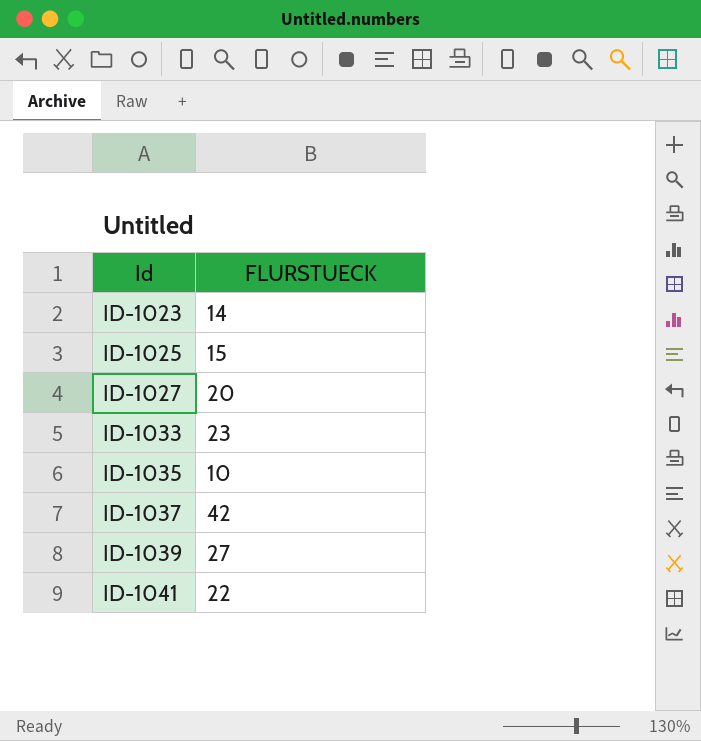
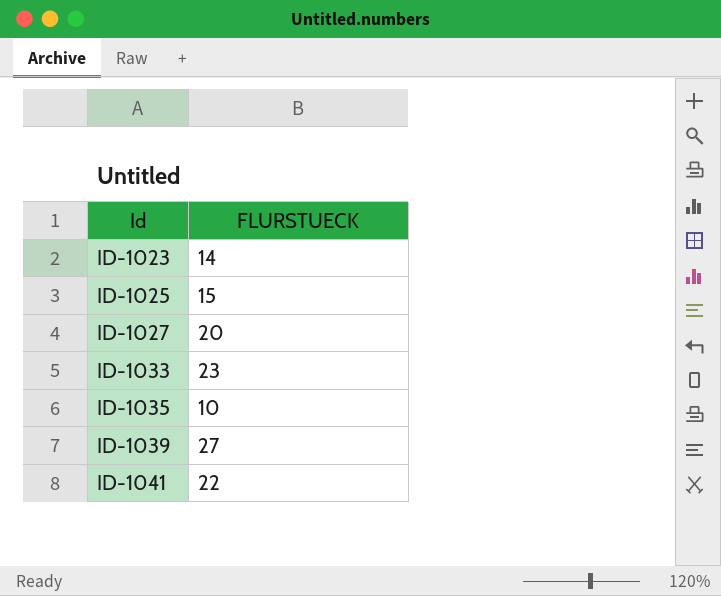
row ID-1037: 42 -> none

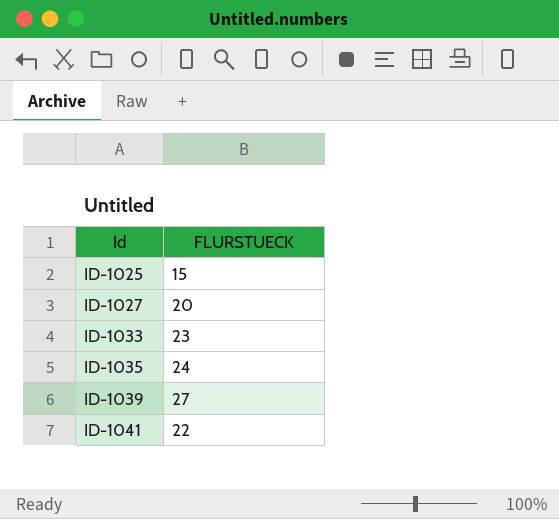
row ID-1023: 14 -> none
ID-1035 | FLURSTUECK: 10 -> 24

